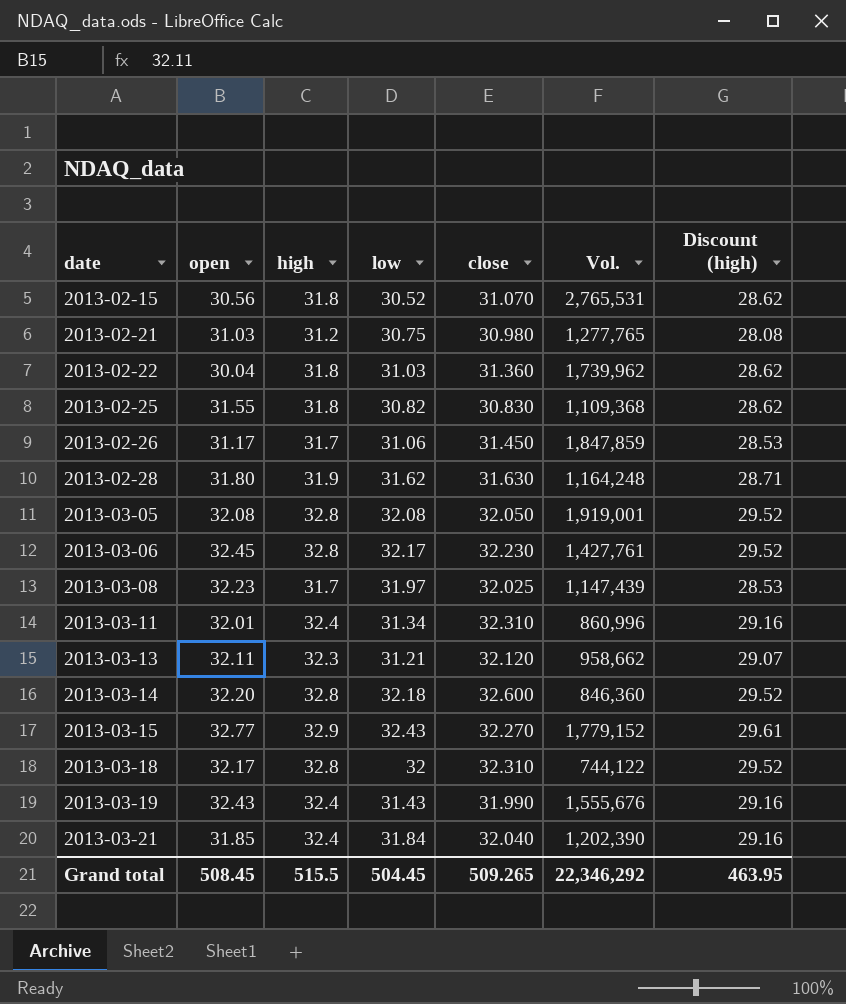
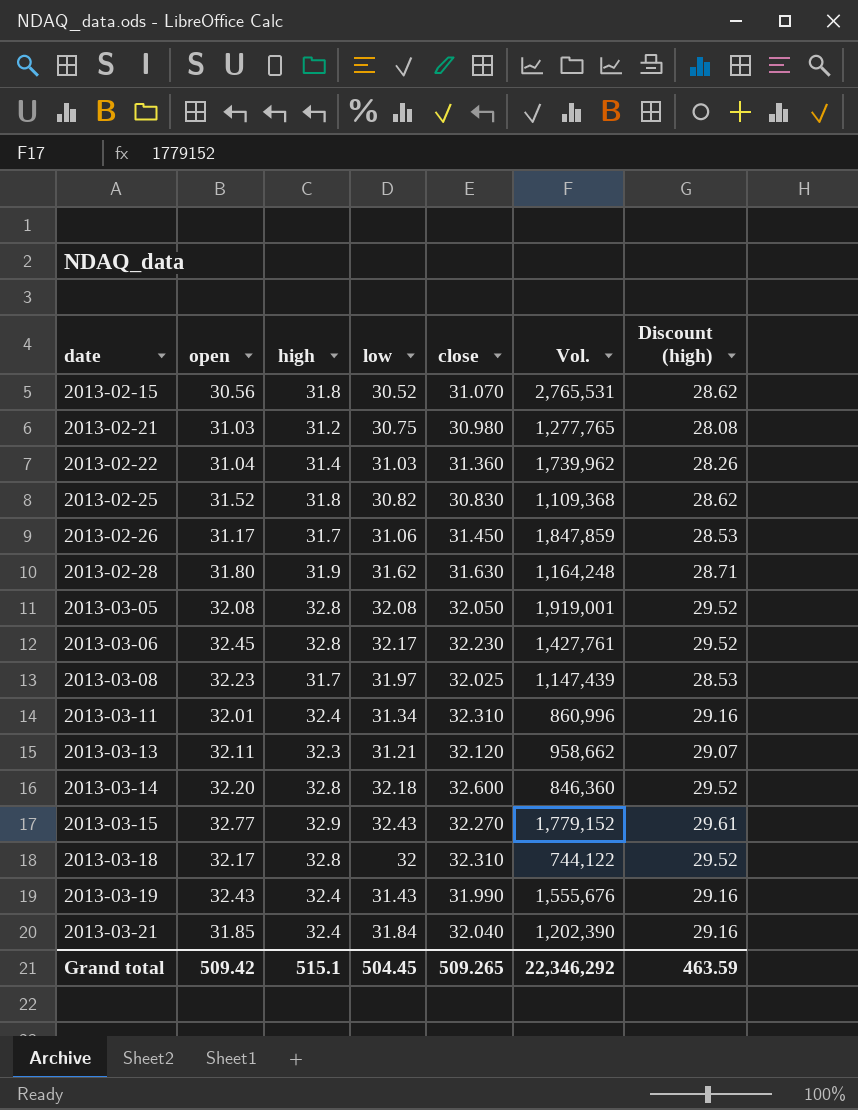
2013-02-22 | open: 30.04 -> 31.04
2013-02-22 | high: 31.8 -> 31.4
2013-02-22 | Discount (high): 28.62 -> 28.26
2013-02-25 | open: 31.55 -> 31.52
Grand total | open: 508.45 -> 509.42
Grand total | high: 515.5 -> 515.1
Grand total | Discount (high): 463.95 -> 463.59

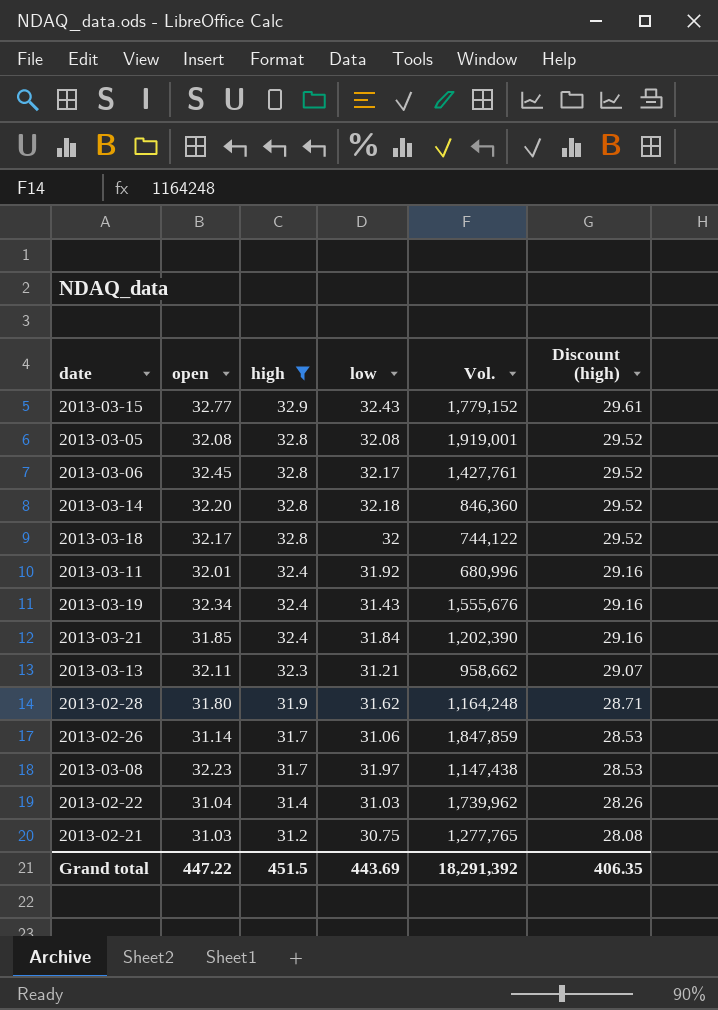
filter: none -> high != 31.8
row order: date ascending -> high descending
column close | position: 5 -> none
2013-03-11 | low: 31.34 -> 31.92
2013-03-11 | Vol.: 860,996 -> 680,996
2013-03-19 | open: 32.43 -> 32.34
2013-02-26 | open: 31.17 -> 31.14
2013-03-08 | Vol.: 1,147,439 -> 1,147,438
Grand total | open: 509.42 -> 447.22
Grand total | high: 515.1 -> 451.5
Grand total | low: 504.45 -> 443.69
Grand total | Vol.: 22,346,292 -> 18,291,392
Grand total | Discount (high): 463.59 -> 406.35

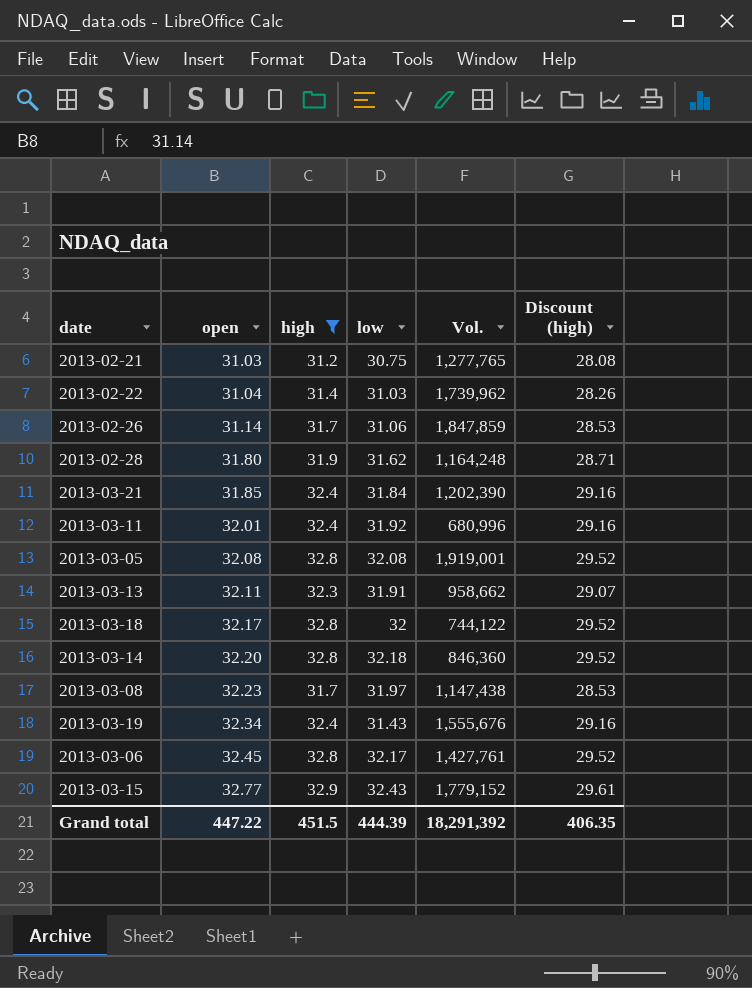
row order: high descending -> open ascending
2013-03-13 | low: 31.21 -> 31.91
Grand total | low: 443.69 -> 444.39

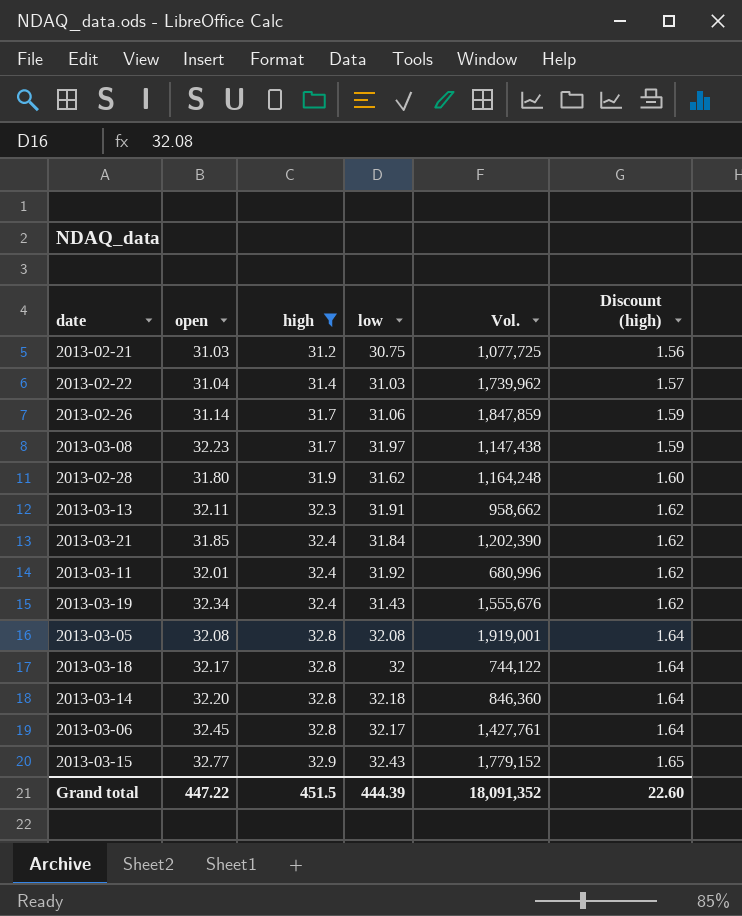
row order: open ascending -> high ascending
column Discount (high) | formula: [high] * 0.9 -> [high] * 0.05
2013-02-21 | Vol.: 1,277,765 -> 1,077,725
Grand total | Vol.: 18,291,392 -> 18,091,352
Grand total | Discount (high): 406.35 -> 22.60

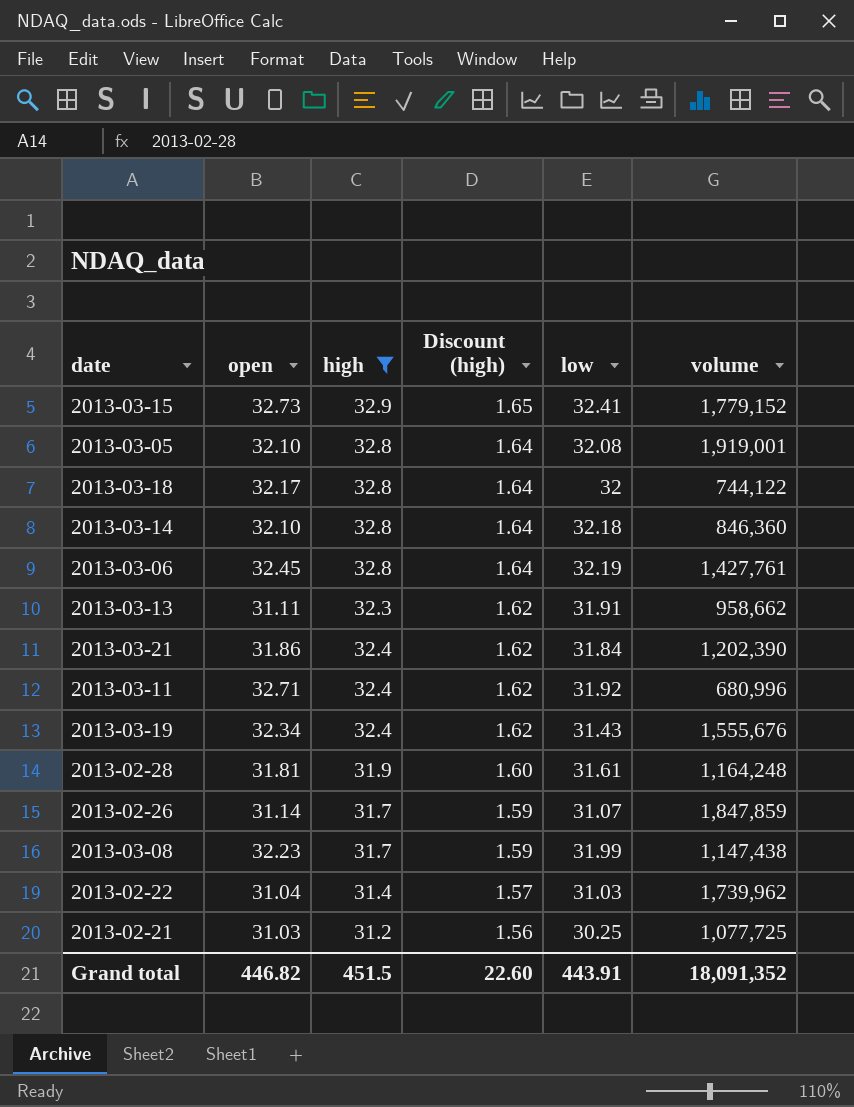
row order: high ascending -> Discount (high) descending
column Discount (high) | position: 6 -> 4
column name: Vol. -> volume
2013-03-15 | open: 32.77 -> 32.73
2013-03-15 | low: 32.43 -> 32.41
2013-03-05 | open: 32.08 -> 32.10
2013-03-14 | open: 32.20 -> 32.10
2013-03-06 | low: 32.17 -> 32.19
2013-03-13 | open: 32.11 -> 31.11
2013-03-21 | open: 31.85 -> 31.86
2013-03-11 | open: 32.01 -> 32.71
2013-02-28 | open: 31.80 -> 31.81
2013-02-28 | low: 31.62 -> 31.61
2013-02-26 | low: 31.06 -> 31.07
2013-03-08 | low: 31.97 -> 31.99
2013-02-21 | low: 30.75 -> 30.25
Grand total | open: 447.22 -> 446.82
Grand total | low: 444.39 -> 443.91

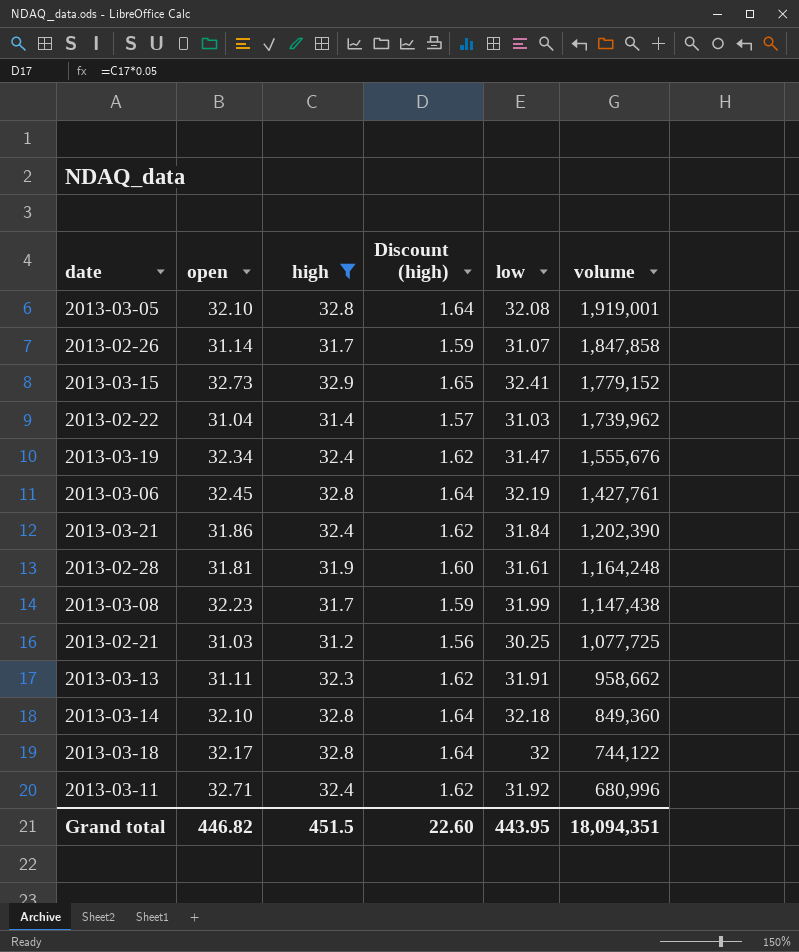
row order: Discount (high) descending -> volume descending
2013-02-26 | volume: 1,847,859 -> 1,847,858
2013-03-19 | low: 31.43 -> 31.47
2013-03-14 | volume: 846,360 -> 849,360
Grand total | low: 443.91 -> 443.95
Grand total | volume: 18,091,352 -> 18,094,351

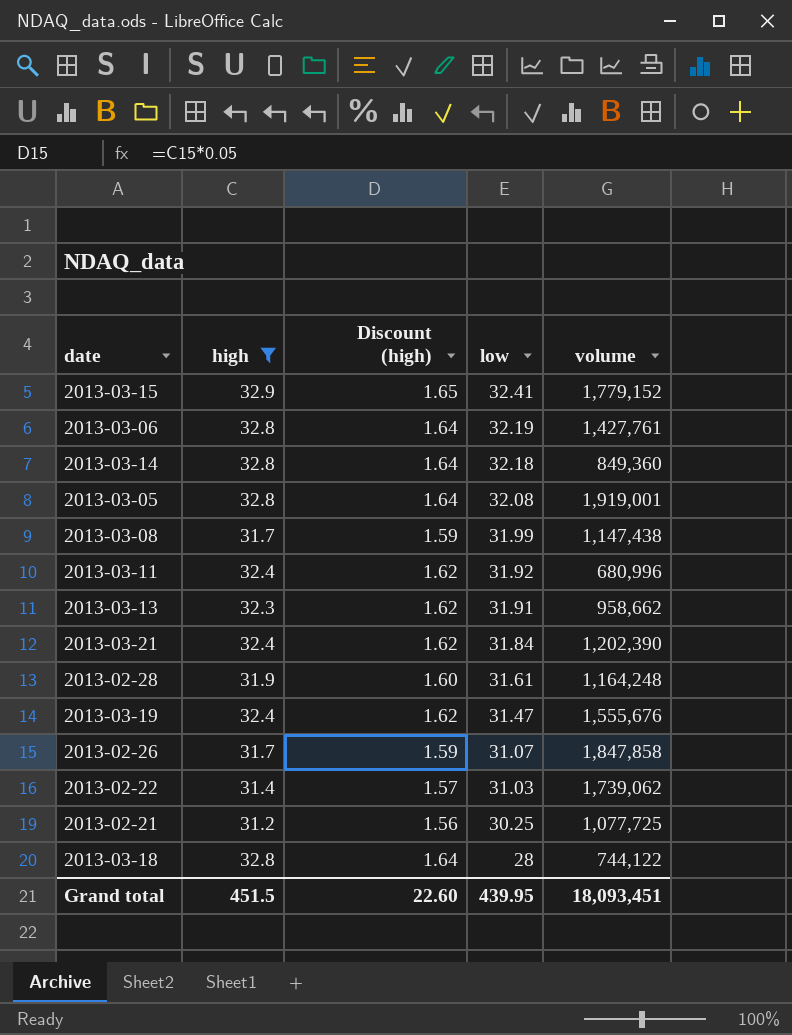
row order: volume descending -> low descending
column open | position: 2 -> none
2013-02-22 | volume: 1,739,962 -> 1,739,062
2013-03-18 | low: 32 -> 28
Grand total | low: 443.95 -> 439.95
Grand total | volume: 18,094,351 -> 18,093,451

